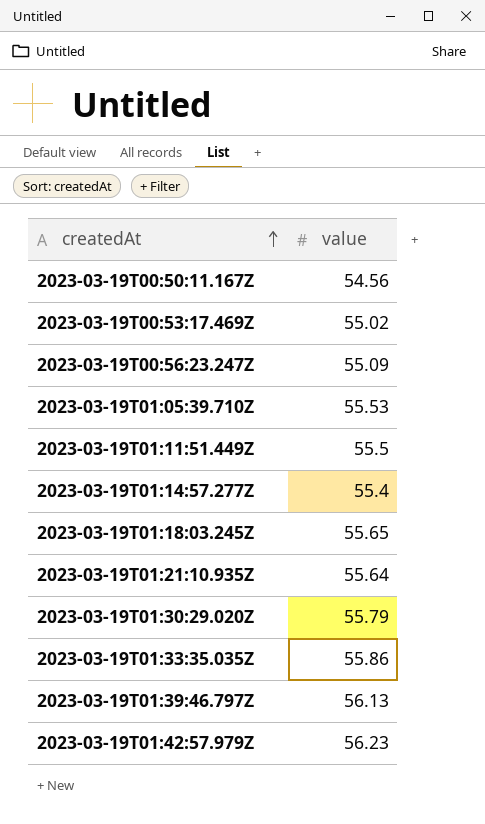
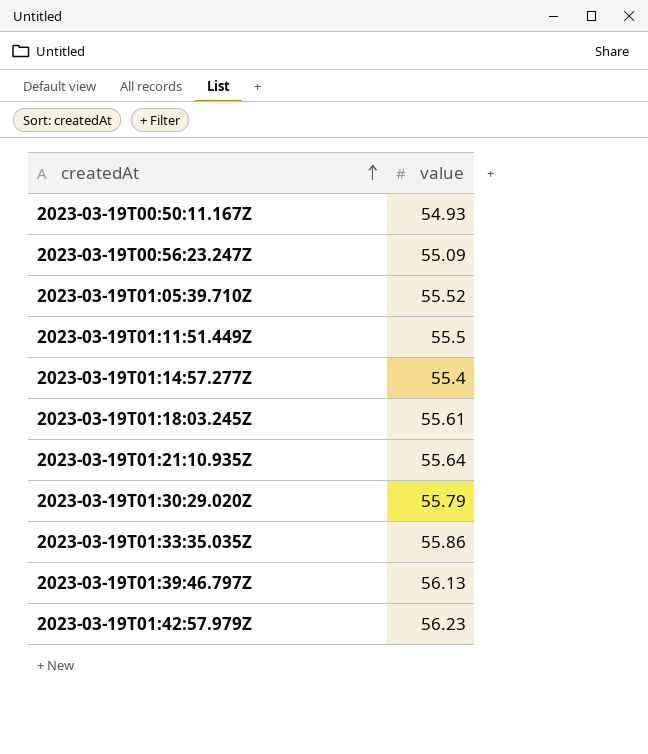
row 2023-03-19T00:53:17.469Z: 55.02 -> none
2023-03-19T00:50:11.167Z | value: 54.56 -> 54.93
2023-03-19T01:05:39.710Z | value: 55.53 -> 55.52
2023-03-19T01:18:03.245Z | value: 55.65 -> 55.61

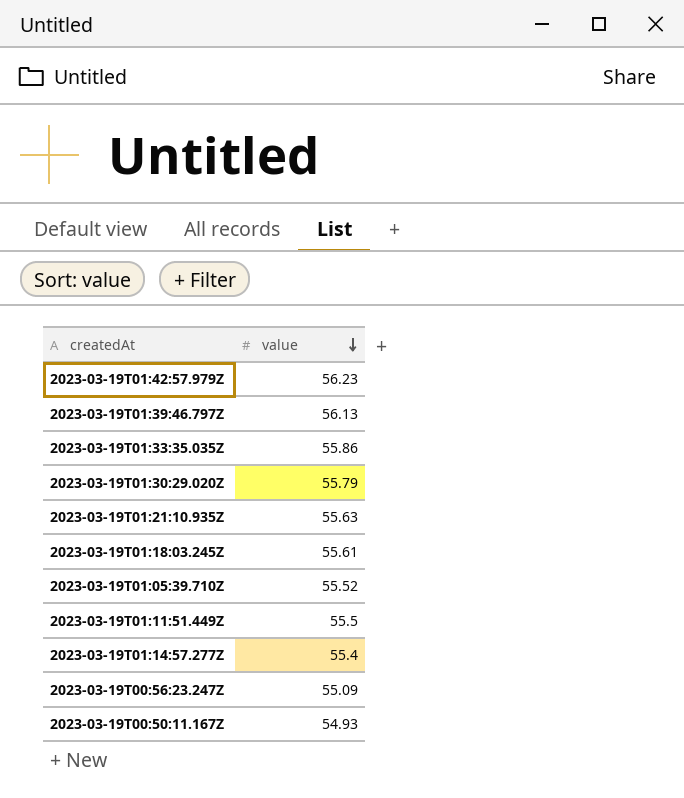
row order: createdAt ascending -> value descending
2023-03-19T01:21:10.935Z | value: 55.64 -> 55.63

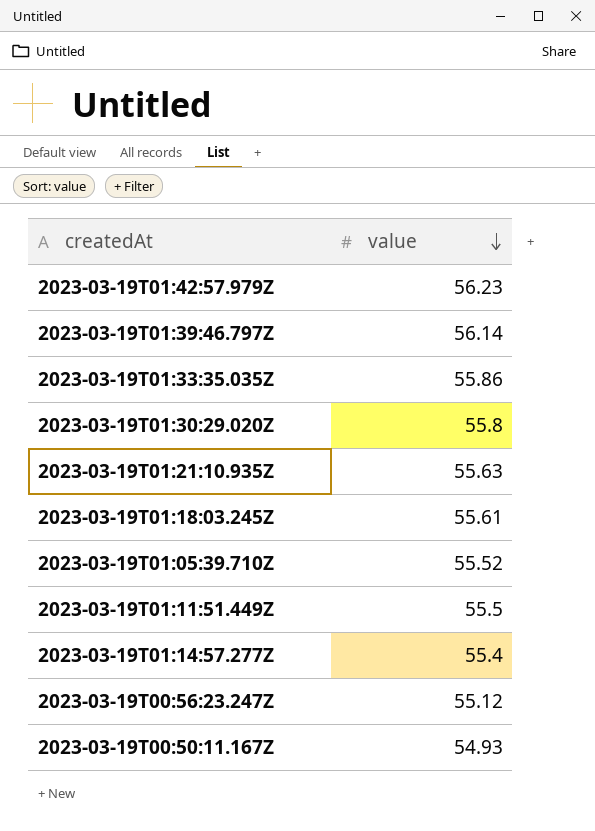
2023-03-19T01:39:46.797Z | value: 56.13 -> 56.14
2023-03-19T01:30:29.020Z | value: 55.79 -> 55.8
2023-03-19T00:56:23.247Z | value: 55.09 -> 55.12

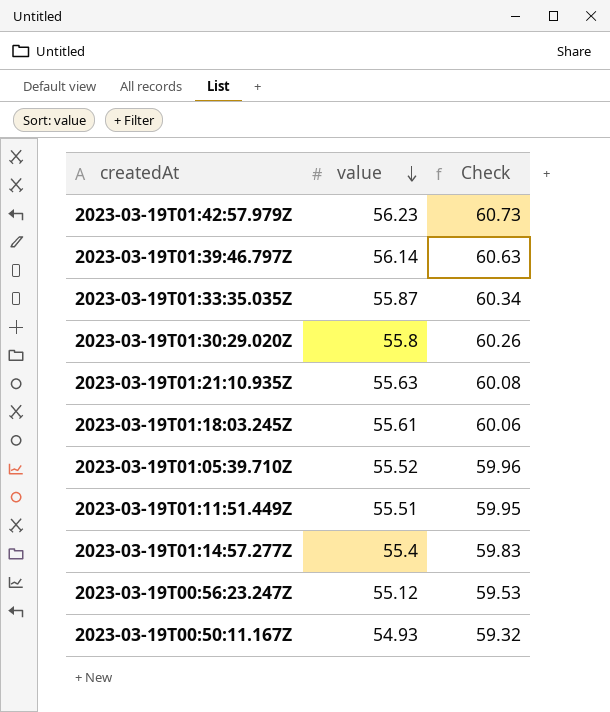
column Check | formula: none -> [value] * 1.08
2023-03-19T01:33:35.035Z | value: 55.86 -> 55.87
2023-03-19T01:11:51.449Z | value: 55.5 -> 55.51

